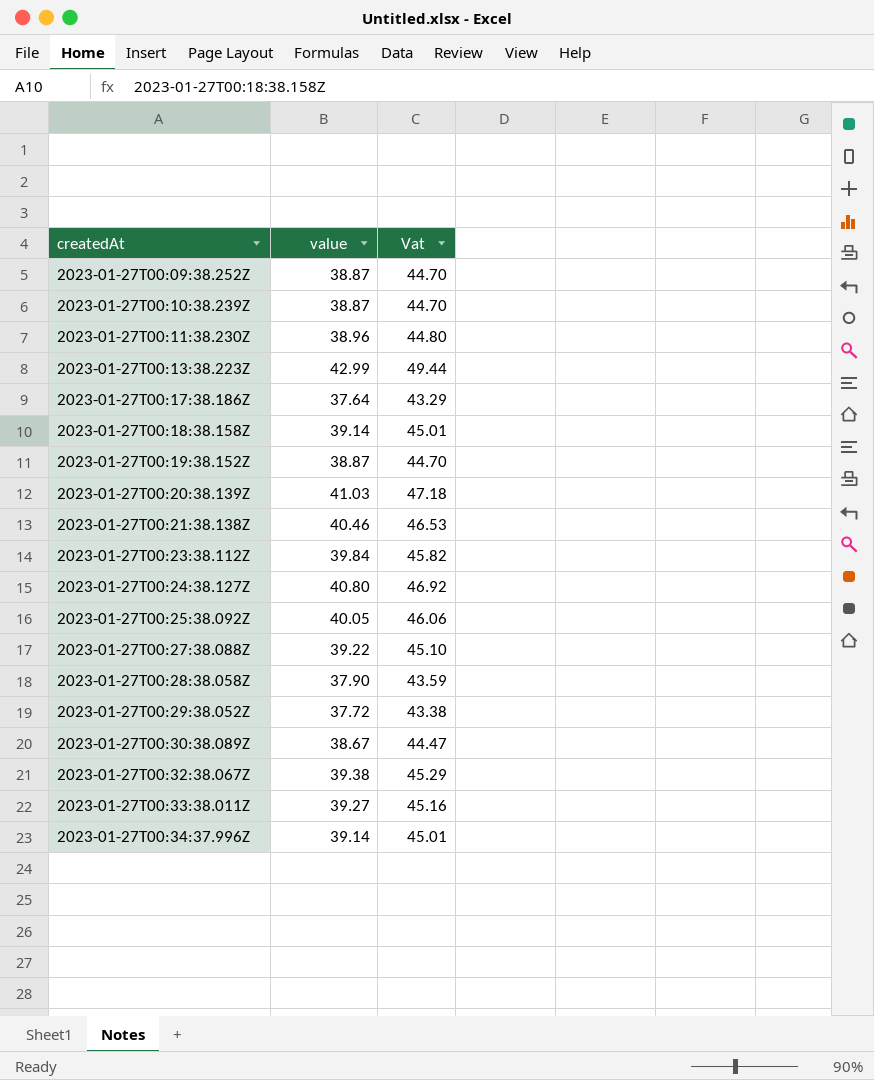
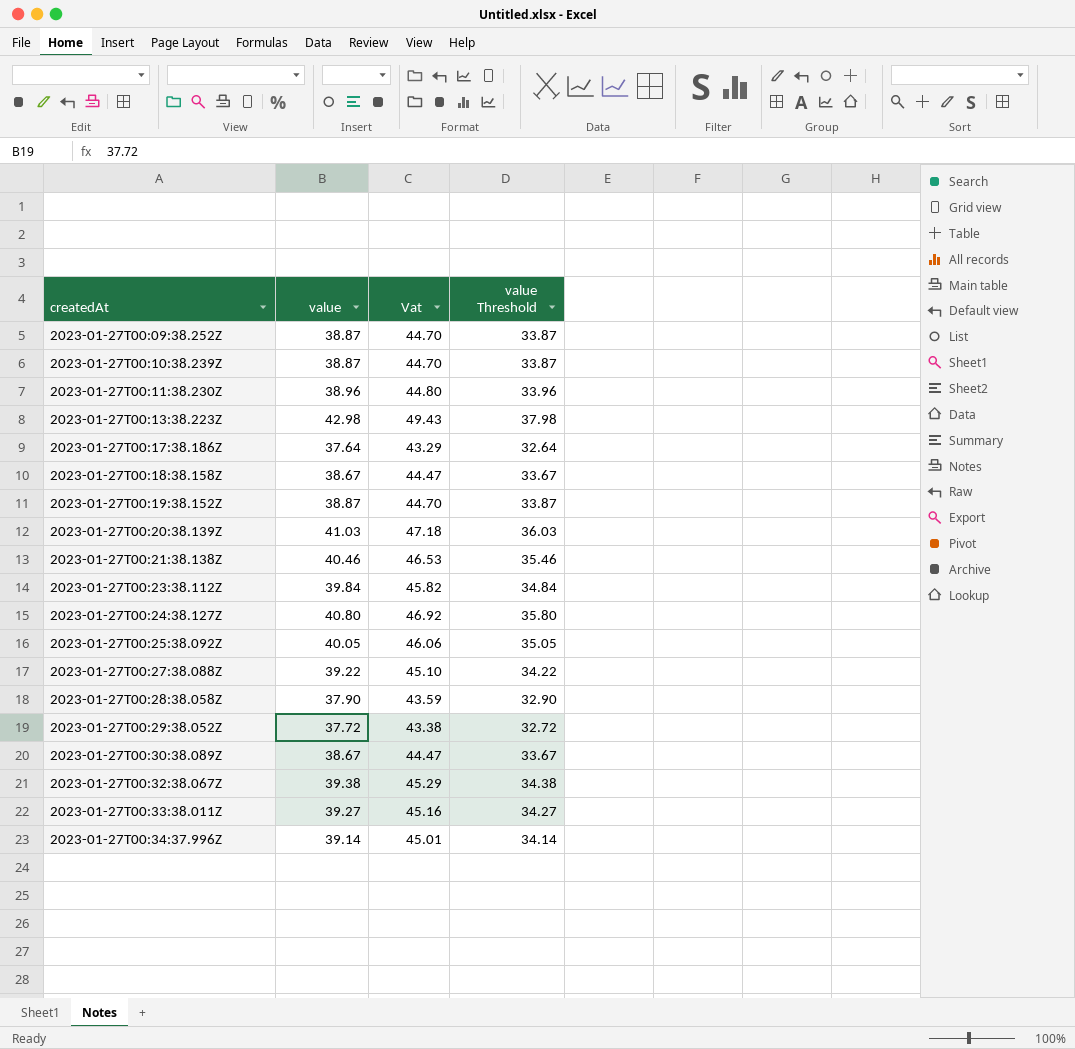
column value Threshold | formula: none -> [value] - 5
2023-01-27T00:13:38.223Z | value: 42.99 -> 42.98
2023-01-27T00:13:38.223Z | Vat: 49.44 -> 49.43
2023-01-27T00:18:38.158Z | value: 39.14 -> 38.67
2023-01-27T00:18:38.158Z | Vat: 45.01 -> 44.47

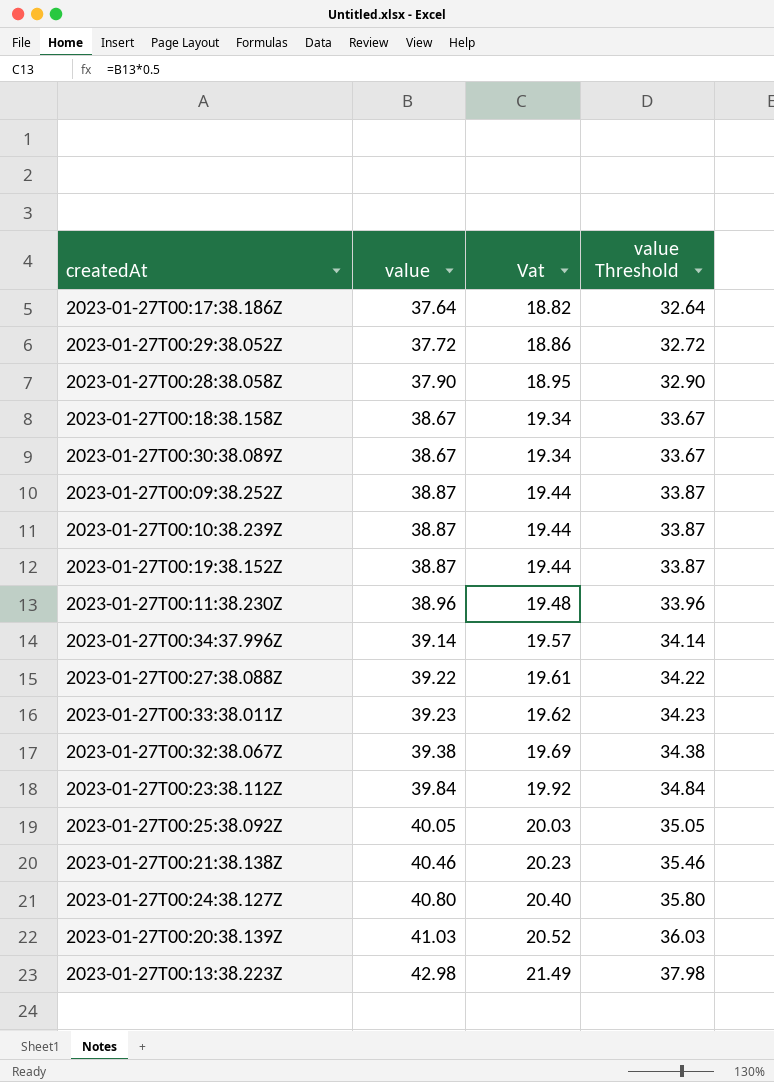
row order: createdAt ascending -> value ascending
column Vat | formula: [value] * 1.15 -> [value] * 0.5
2023-01-27T00:33:38.011Z | value: 39.27 -> 39.23
2023-01-27T00:33:38.011Z | value Threshold: 34.27 -> 34.23

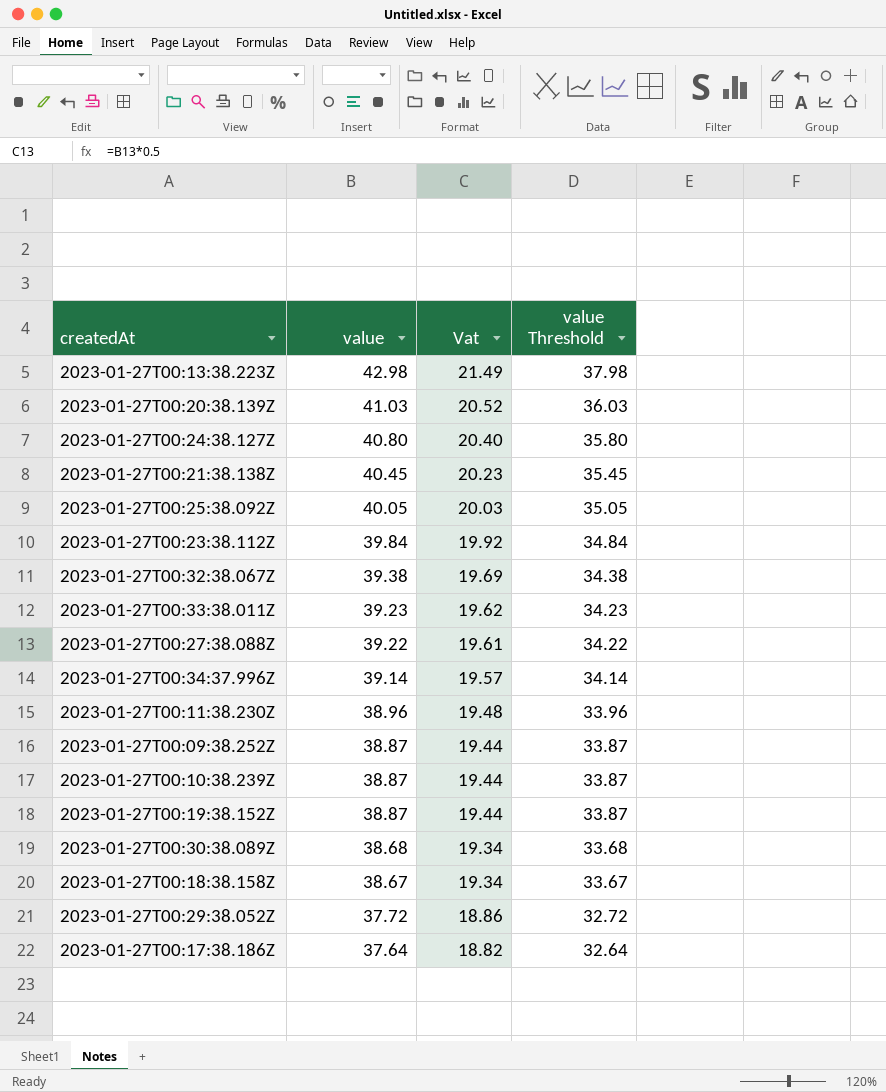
row order: value ascending -> value descending
row 2023-01-27T00:28:38.058Z: 37.90 | 18.95 | 32.90 -> none
2023-01-27T00:21:38.138Z | value: 40.46 -> 40.45
2023-01-27T00:21:38.138Z | value Threshold: 35.46 -> 35.45
2023-01-27T00:30:38.089Z | value: 38.67 -> 38.68
2023-01-27T00:30:38.089Z | value Threshold: 33.67 -> 33.68

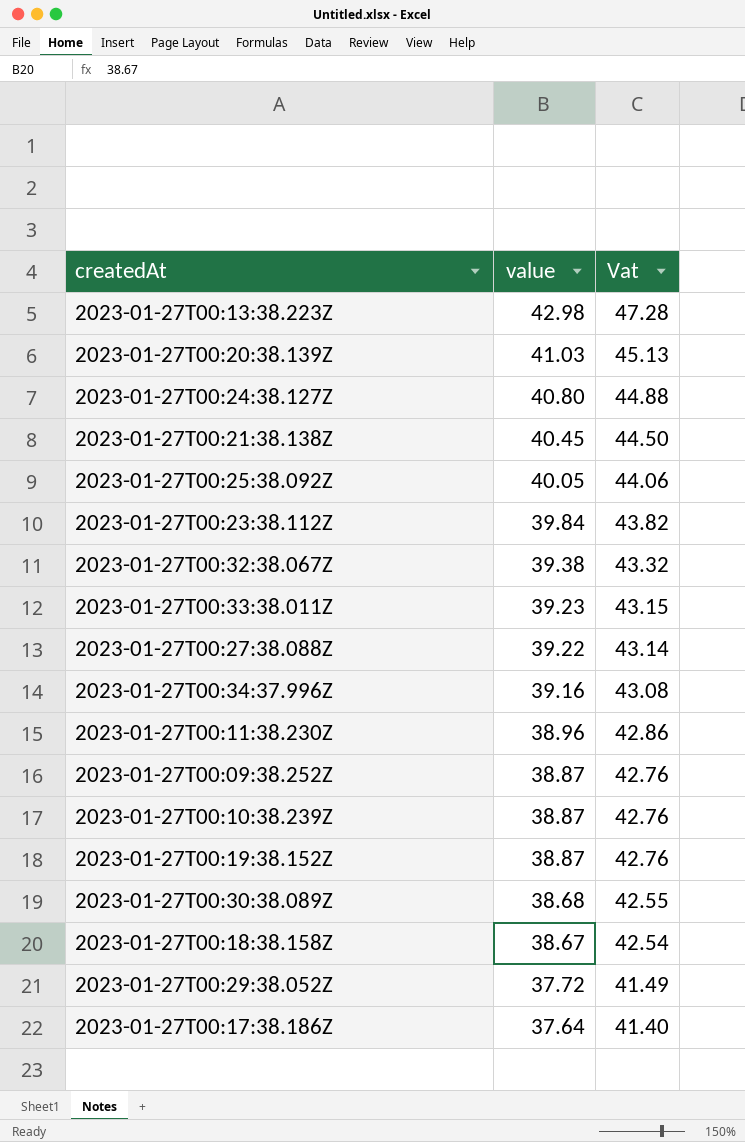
column value Threshold | formula: [value] - 5 -> none
column Vat | formula: [value] * 0.5 -> [value] * 1.1
2023-01-27T00:34:37.996Z | value: 39.14 -> 39.16

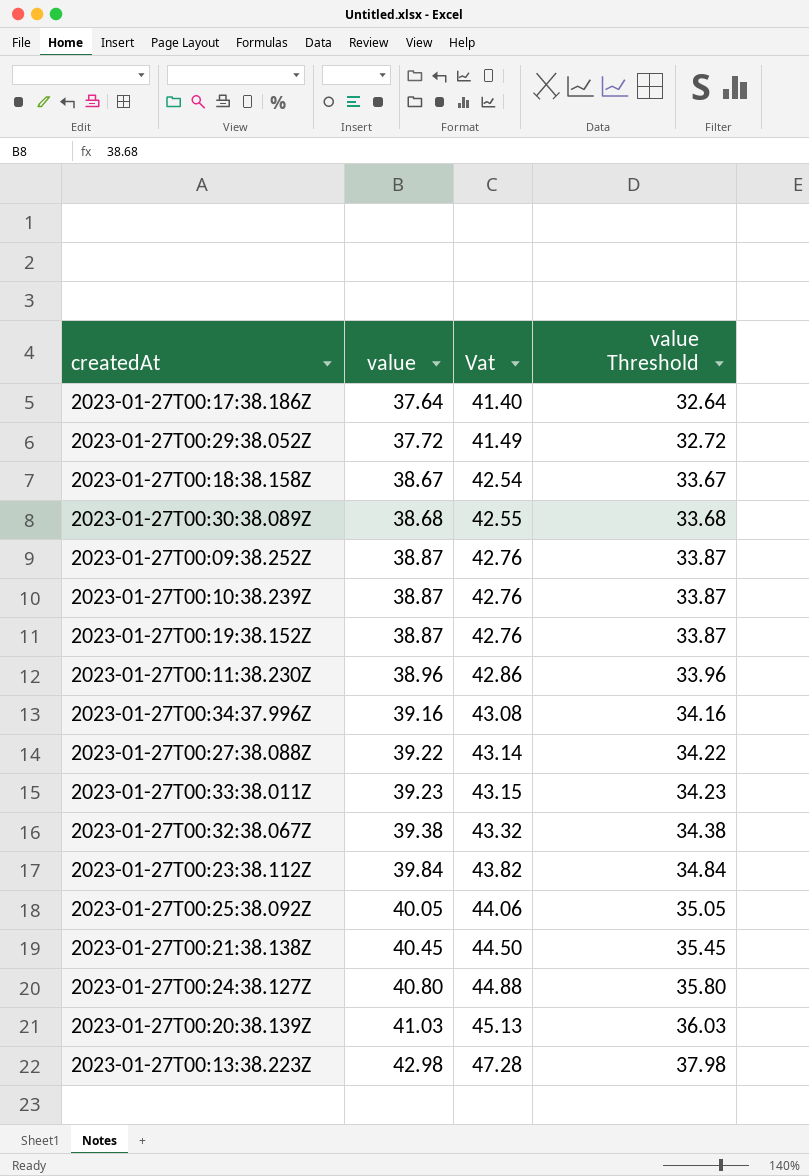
row order: value descending -> value ascending
column value Threshold | formula: none -> [value] - 5

